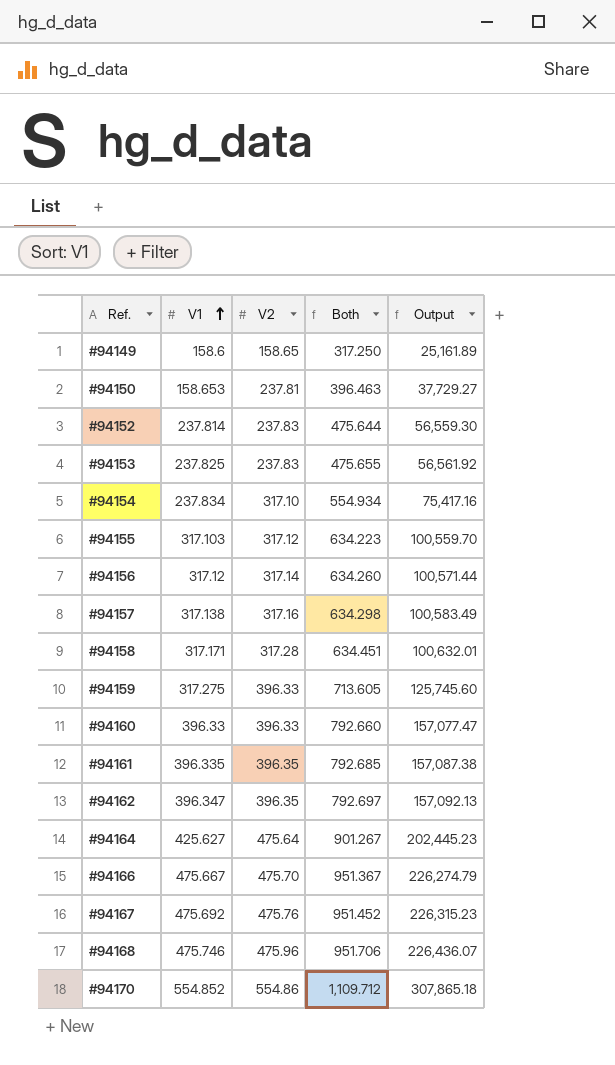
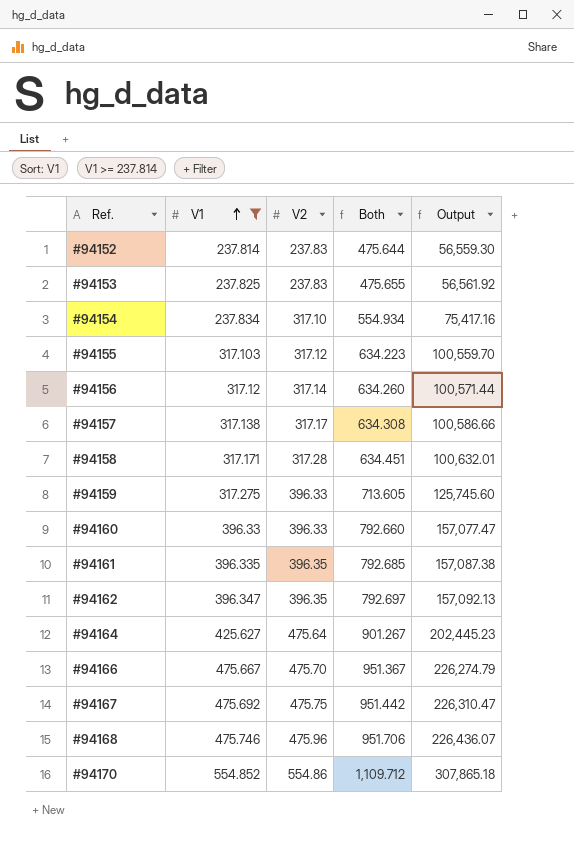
filter: none -> V1 >= 237.814
#94157 | V2: 317.16 -> 317.17
#94157 | Both: 634.298 -> 634.308
#94157 | Output: 100,583.49 -> 100,586.66
#94167 | V2: 475.76 -> 475.75
#94167 | Both: 951.452 -> 951.442
#94167 | Output: 226,315.23 -> 226,310.47

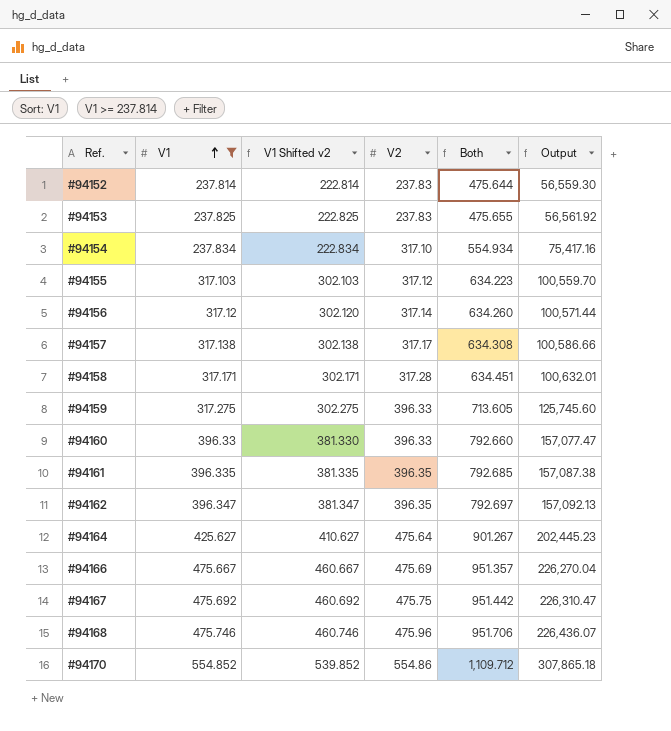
column V1 Shifted v2 | formula: none -> [V1] - 15
#94166 | V2: 475.70 -> 475.69
#94166 | Both: 951.367 -> 951.357
#94166 | Output: 226,274.79 -> 226,270.04

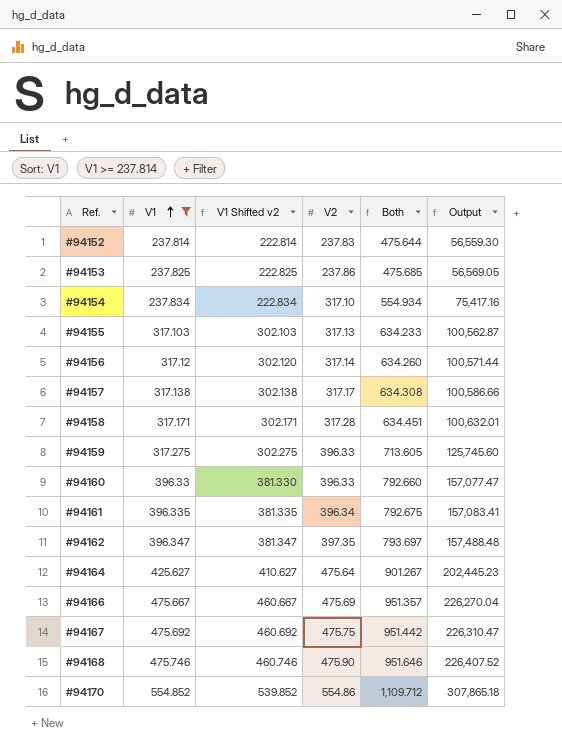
#94153 | V2: 237.83 -> 237.86
#94153 | Both: 475.655 -> 475.685
#94153 | Output: 56,561.92 -> 56,569.05
#94155 | V2: 317.12 -> 317.13
#94155 | Both: 634.223 -> 634.233
#94155 | Output: 100,559.70 -> 100,562.87
#94161 | V2: 396.35 -> 396.34
#94161 | Both: 792.685 -> 792.675
#94161 | Output: 157,087.38 -> 157,083.41
#94162 | V2: 396.35 -> 397.35
#94162 | Both: 792.697 -> 793.697
#94162 | Output: 157,092.13 -> 157,488.48
#94168 | V2: 475.96 -> 475.90
#94168 | Both: 951.706 -> 951.646
#94168 | Output: 226,436.07 -> 226,407.52

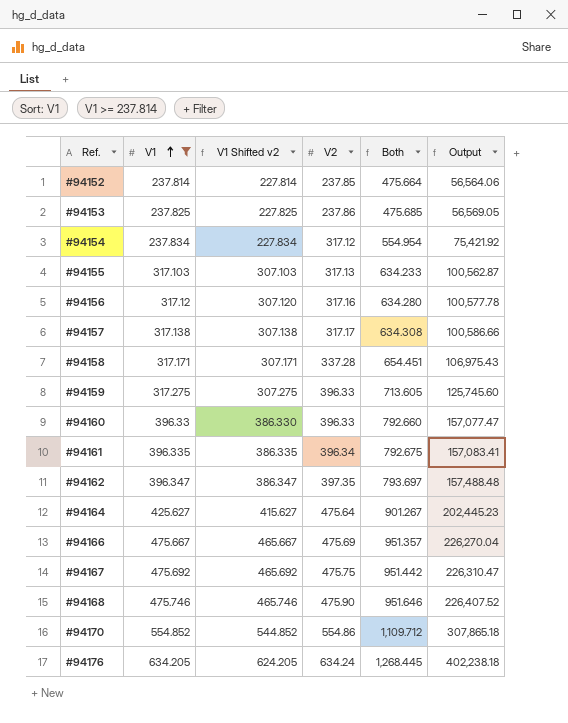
column V1 Shifted v2 | formula: [V1] - 15 -> [V1] - 10
#94152 | V2: 237.83 -> 237.85
#94152 | Both: 475.644 -> 475.664
#94152 | Output: 56,559.30 -> 56,564.06
#94154 | V2: 317.10 -> 317.12
#94154 | Both: 554.934 -> 554.954
#94154 | Output: 75,417.16 -> 75,421.92
#94156 | V2: 317.14 -> 317.16
#94156 | Both: 634.260 -> 634.280
#94156 | Output: 100,571.44 -> 100,577.78
#94158 | V2: 317.28 -> 337.28
#94158 | Both: 634.451 -> 654.451
#94158 | Output: 100,632.01 -> 106,975.43
row #94176: none -> 634.205 | 624.205 | 634.24 | 1,268.445 | 402,238.18

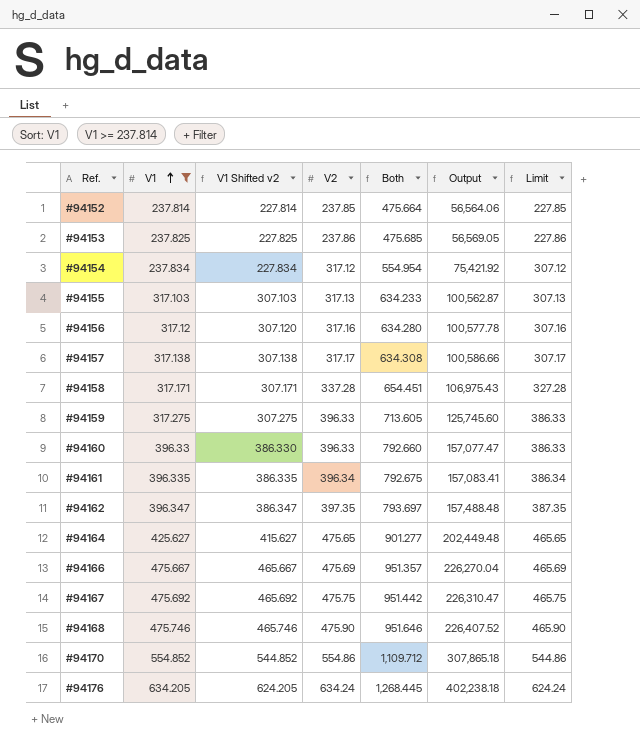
column Limit | formula: none -> [V2] - 10
#94164 | V2: 475.64 -> 475.65
#94164 | Both: 901.267 -> 901.277
#94164 | Output: 202,445.23 -> 202,449.48

